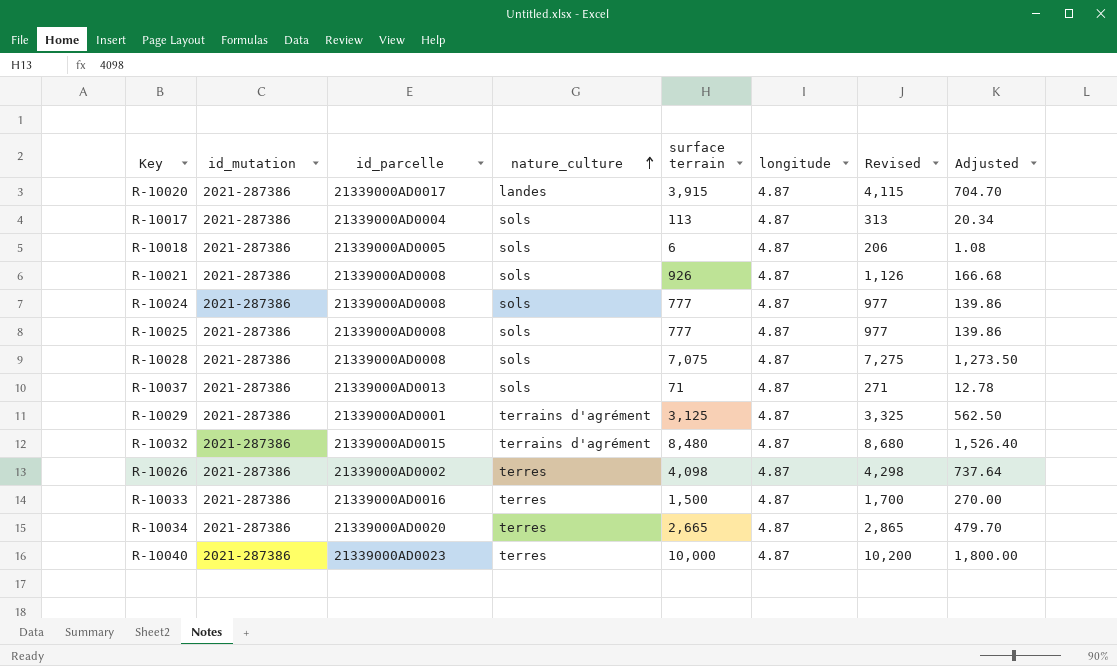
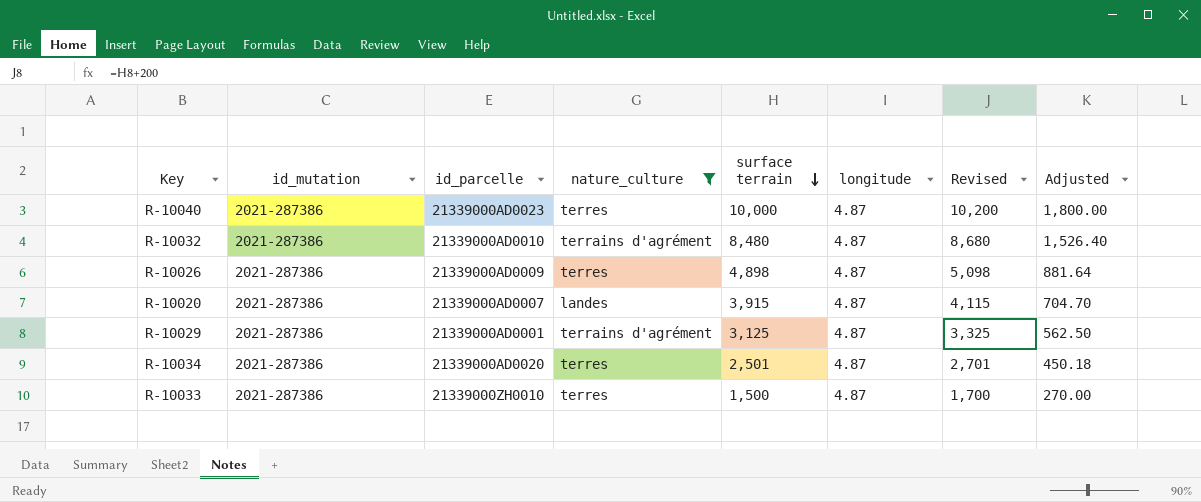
filter: none -> nature_culture != sols
row order: nature_culture ascending -> surface terrain descending
R-10032 | id_parcelle: 21339000AD0015 -> 21339000AD0010
R-10026 | id_parcelle: 21339000AD0002 -> 21339000AD0009
R-10026 | surface terrain: 4,098 -> 4,898
R-10026 | Revised: 4,298 -> 5,098
R-10026 | Adjusted: 737.64 -> 881.64
R-10020 | id_parcelle: 21339000AD0017 -> 21339000AD0007
R-10034 | surface terrain: 2,665 -> 2,501
R-10034 | Revised: 2,865 -> 2,701
R-10034 | Adjusted: 479.70 -> 450.18
R-10033 | id_parcelle: 21339000AD0016 -> 21339000ZH0010

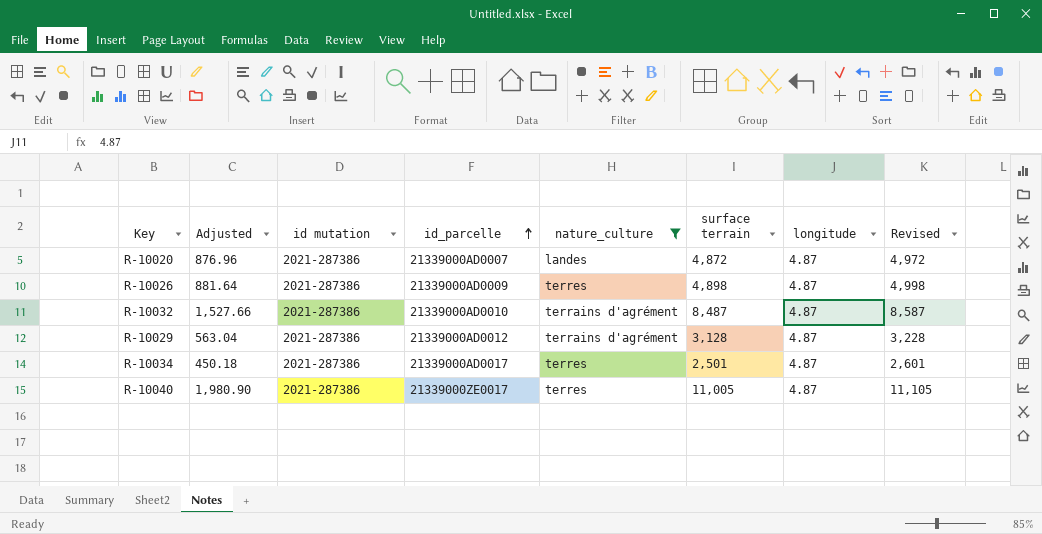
row order: surface terrain descending -> id_parcelle ascending
column Adjusted | position: 8 -> 2
column name: id_mutation -> id mutation
column Revised | formula: [surface terrain] + 200 -> [surface terrain] + 100
row R-10033: 2021-287386 | 21339000ZH0010 | terres | 1,500 | 4.87 | 1,700 | 270.00 -> none
R-10020 | Adjusted: 704.70 -> 876.96
R-10020 | surface terrain: 3,915 -> 4,872
R-10032 | Adjusted: 1,526.40 -> 1,527.66
R-10032 | surface terrain: 8,480 -> 8,487
R-10029 | Adjusted: 562.50 -> 563.04
R-10029 | id_parcelle: 21339000AD0001 -> 21339000AD0012
R-10029 | surface terrain: 3,125 -> 3,128
R-10034 | id_parcelle: 21339000AD0020 -> 21339000AD0017
R-10040 | Adjusted: 1,800.00 -> 1,980.90
R-10040 | id_parcelle: 21339000AD0023 -> 21339000ZE0017
R-10040 | surface terrain: 10,000 -> 11,005

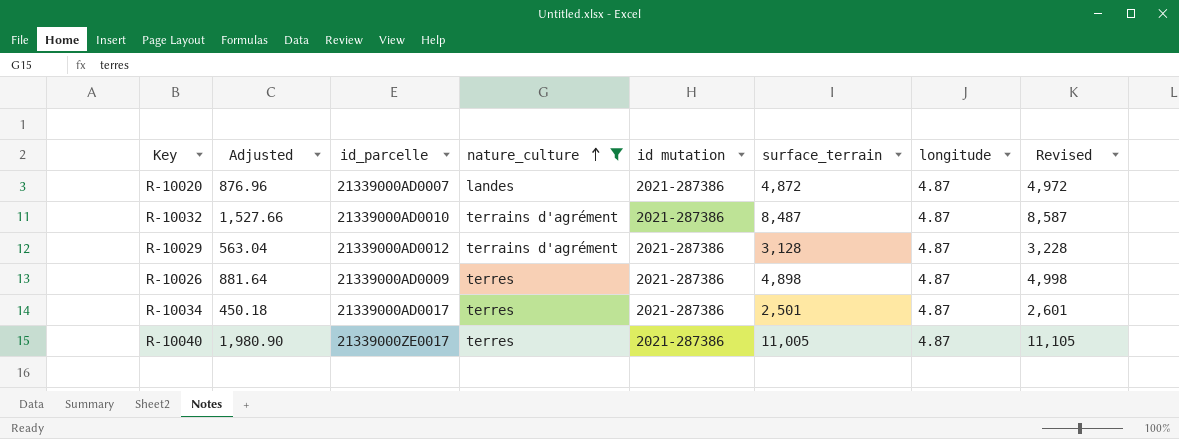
row order: id_parcelle ascending -> nature_culture ascending
column id mutation | position: 3 -> 5
column name: surface terrain -> surface_terrain

